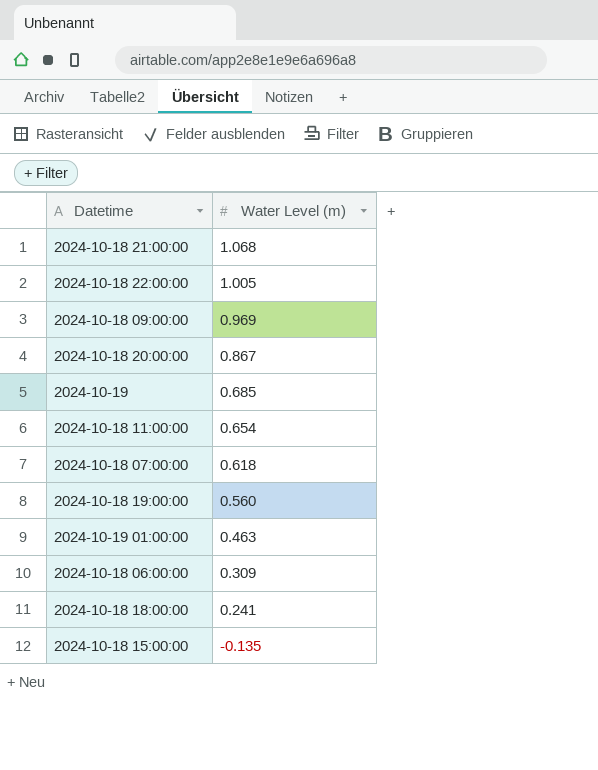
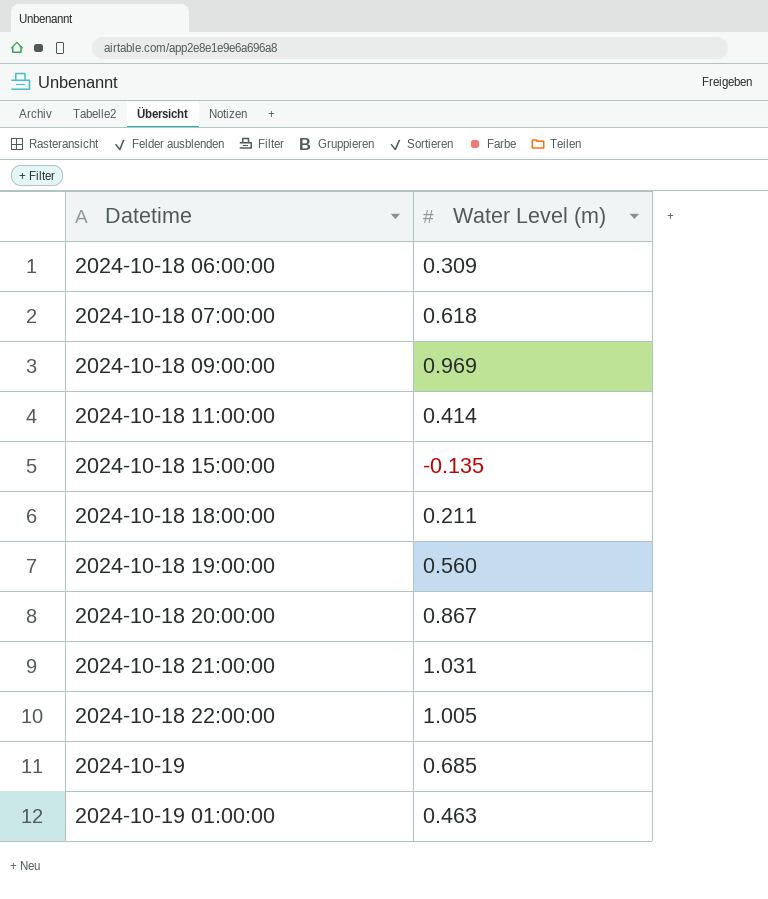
row order: Water Level (m) descending -> Datetime ascending
2024-10-18 11:00:00 | Water Level (m): 0.654 -> 0.414
2024-10-18 18:00:00 | Water Level (m): 0.241 -> 0.211
2024-10-18 21:00:00 | Water Level (m): 1.068 -> 1.031

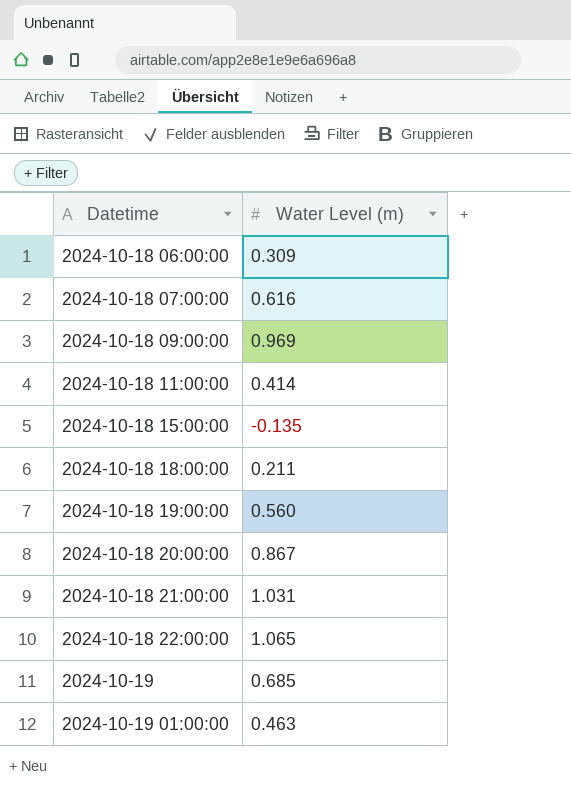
2024-10-18 07:00:00 | Water Level (m): 0.618 -> 0.616
2024-10-18 22:00:00 | Water Level (m): 1.005 -> 1.065

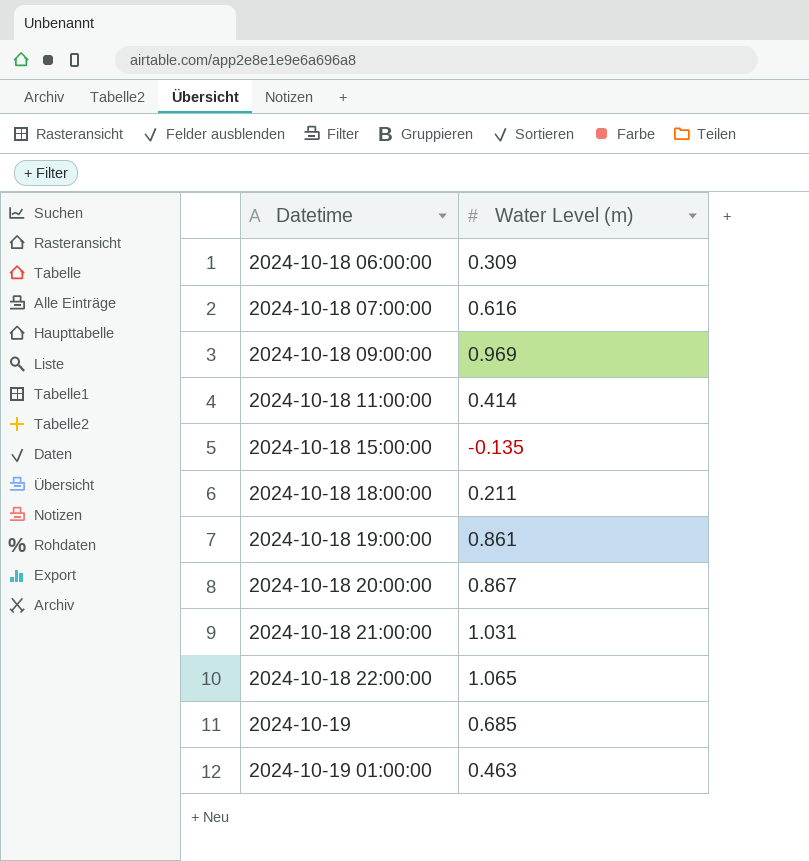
2024-10-18 19:00:00 | Water Level (m): 0.560 -> 0.861

